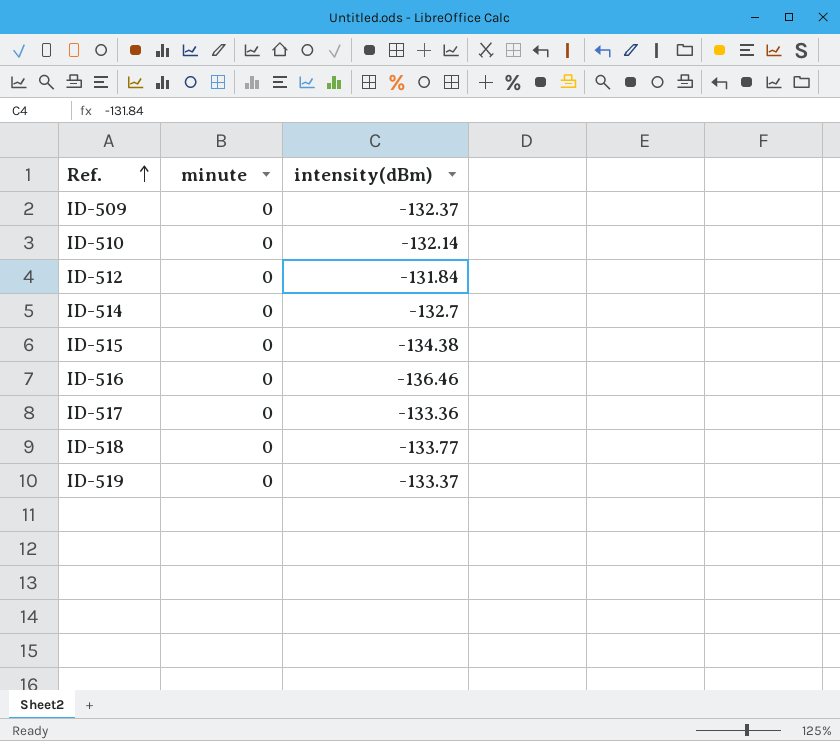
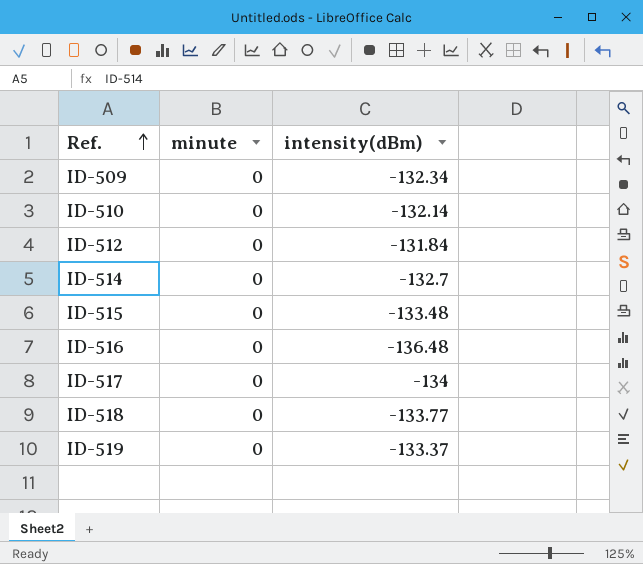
ID-509 | intensity(dBm): -132.37 -> -132.34
ID-515 | intensity(dBm): -134.38 -> -133.48
ID-516 | intensity(dBm): -136.46 -> -136.48
ID-517 | intensity(dBm): -133.36 -> -134

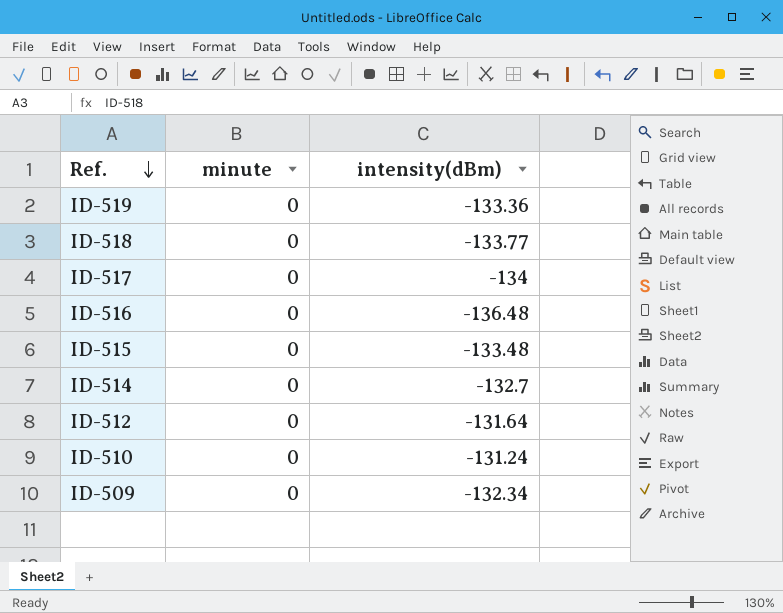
row order: Ref. ascending -> Ref. descending
ID-519 | intensity(dBm): -133.37 -> -133.36
ID-512 | intensity(dBm): -131.84 -> -131.64
ID-510 | intensity(dBm): -132.14 -> -131.24

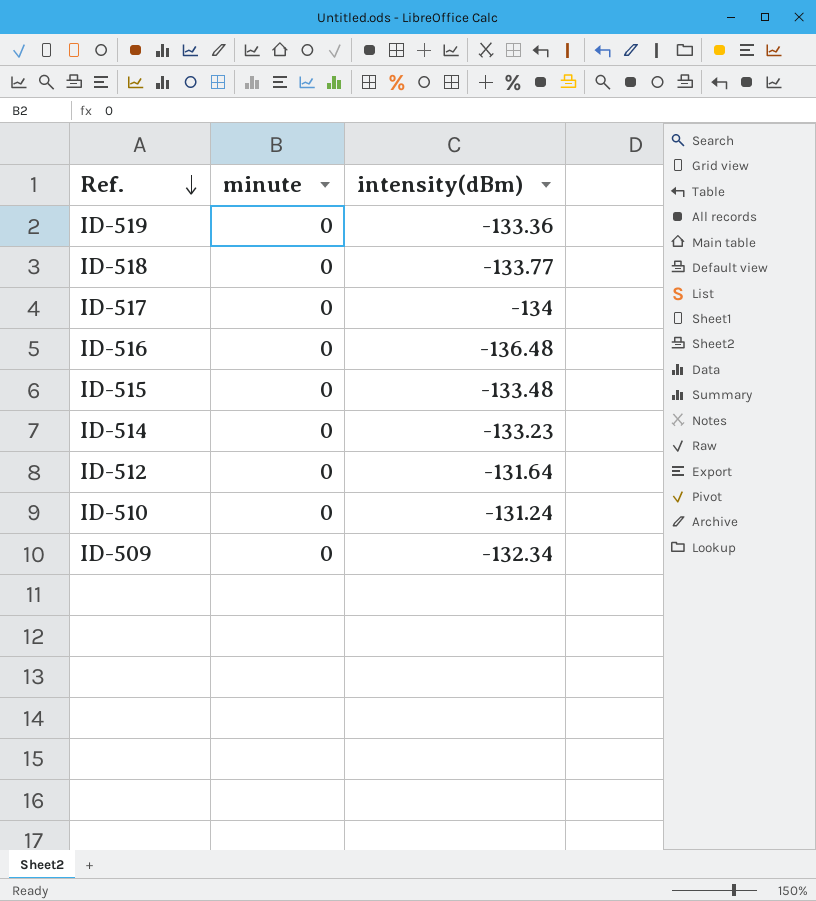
ID-514 | intensity(dBm): -132.7 -> -133.23

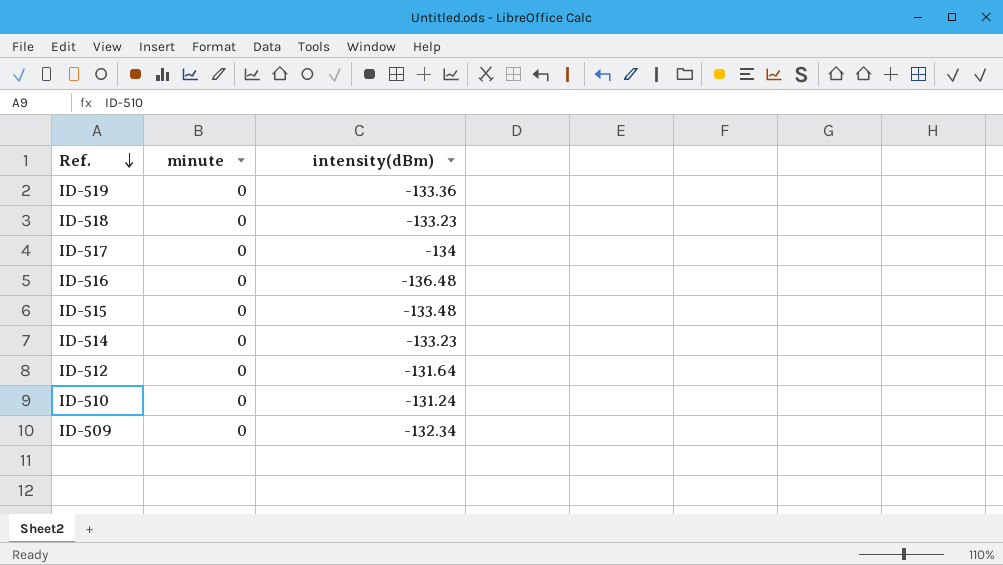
ID-518 | intensity(dBm): -133.77 -> -133.23

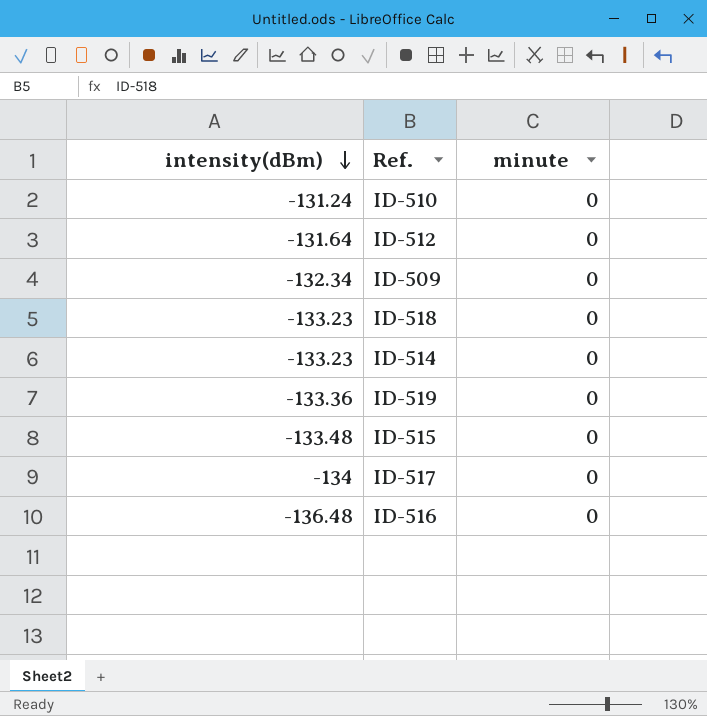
row order: Ref. descending -> intensity(dBm) descending
column intensity(dBm) | position: 3 -> 1

